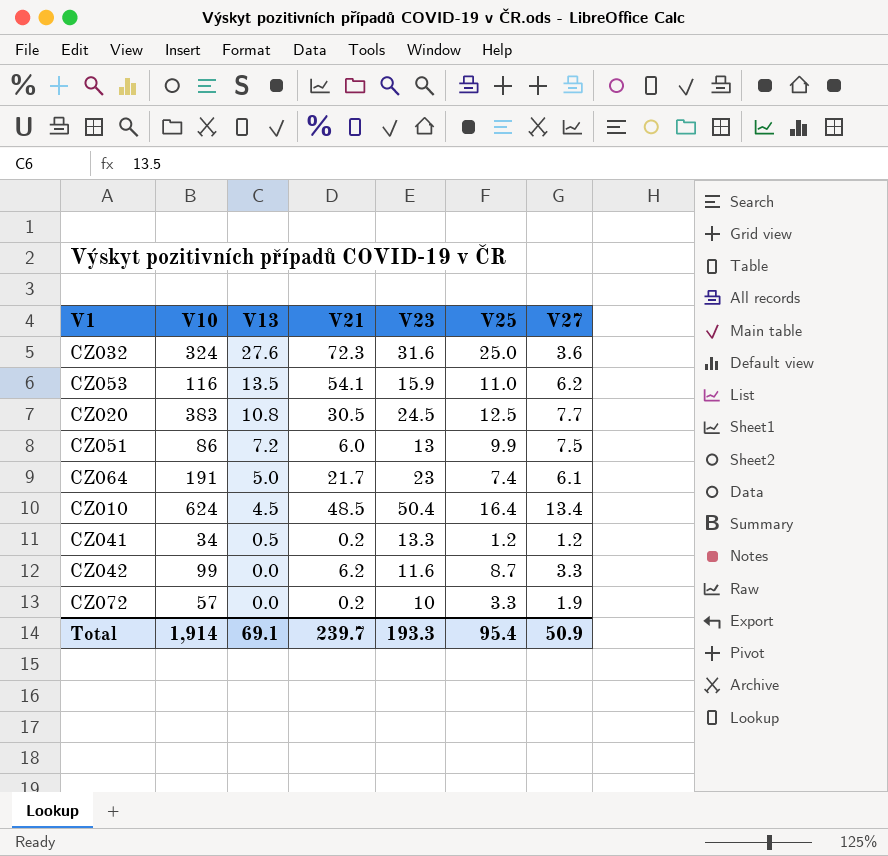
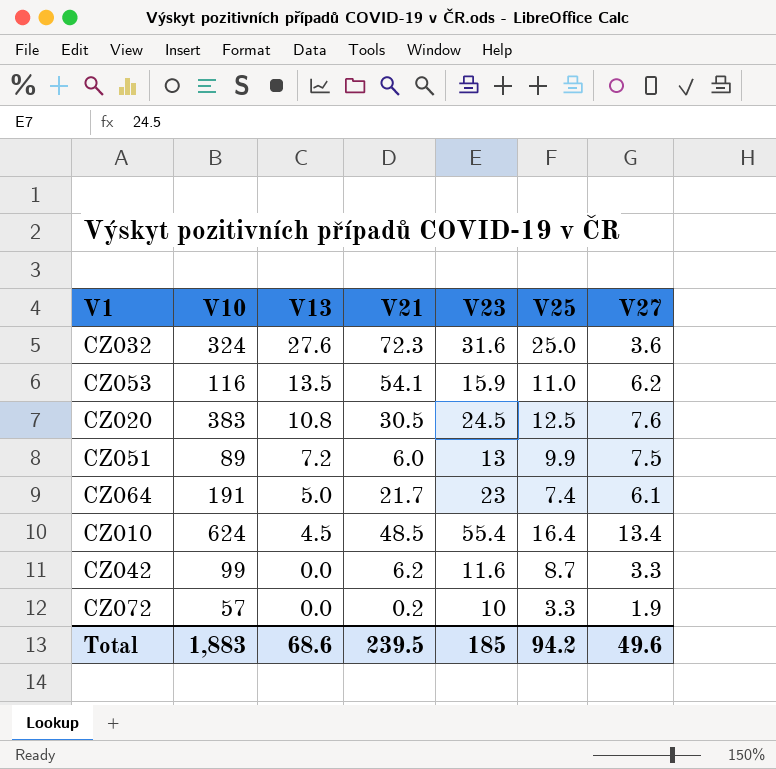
row CZ041: 34 | 0.5 | 0.2 | 13.3 | 1.2 | 1.2 -> none
CZ020 | V27: 7.7 -> 7.6
CZ051 | V10: 86 -> 89
CZ010 | V23: 50.4 -> 55.4
Total | V10: 1,914 -> 1,883
Total | V13: 69.1 -> 68.6
Total | V21: 239.7 -> 239.5
Total | V23: 193.3 -> 185
Total | V25: 95.4 -> 94.2
Total | V27: 50.9 -> 49.6

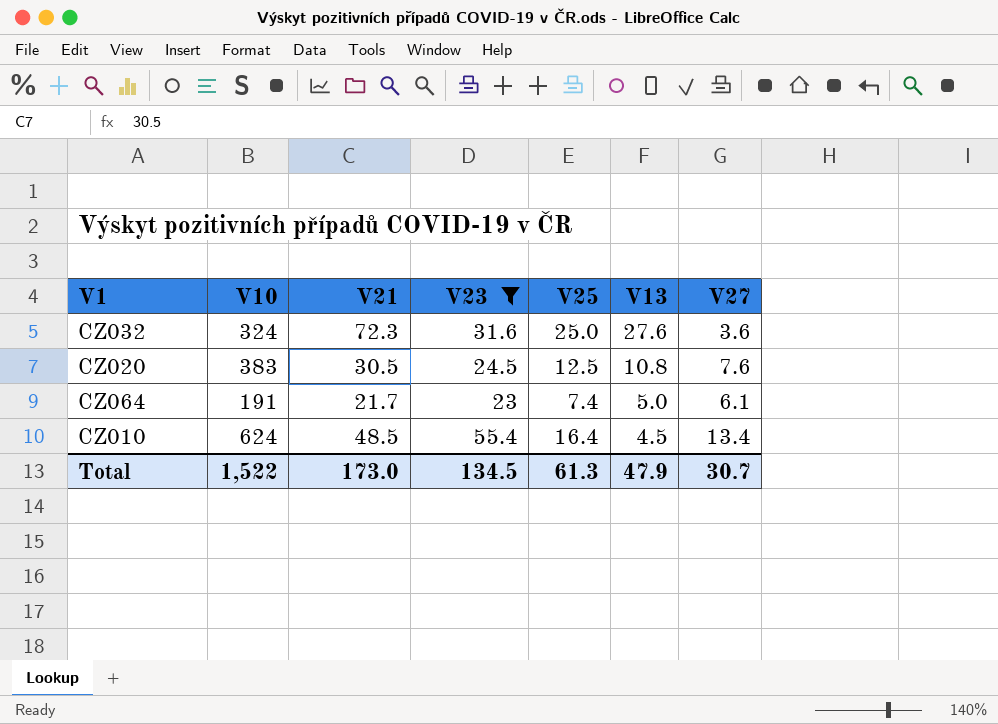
filter: none -> V23 >= 23
column V13 | position: 3 -> 6
Total | V10: 1,883 -> 1,522
Total | V21: 239.5 -> 173.0
Total | V23: 185 -> 134.5
Total | V25: 94.2 -> 61.3
Total | V13: 68.6 -> 47.9
Total | V27: 49.6 -> 30.7

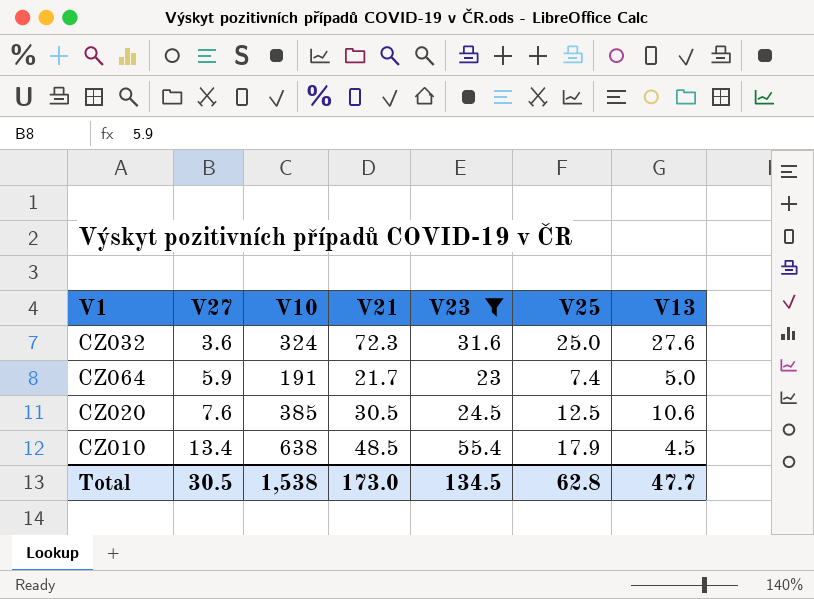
row order: V13 descending -> V27 ascending
column V27 | position: 7 -> 2
CZ064 | V27: 6.1 -> 5.9
CZ020 | V10: 383 -> 385
CZ020 | V13: 10.8 -> 10.6
CZ010 | V10: 624 -> 638
CZ010 | V25: 16.4 -> 17.9
Total | V27: 30.7 -> 30.5
Total | V10: 1,522 -> 1,538
Total | V25: 61.3 -> 62.8
Total | V13: 47.9 -> 47.7

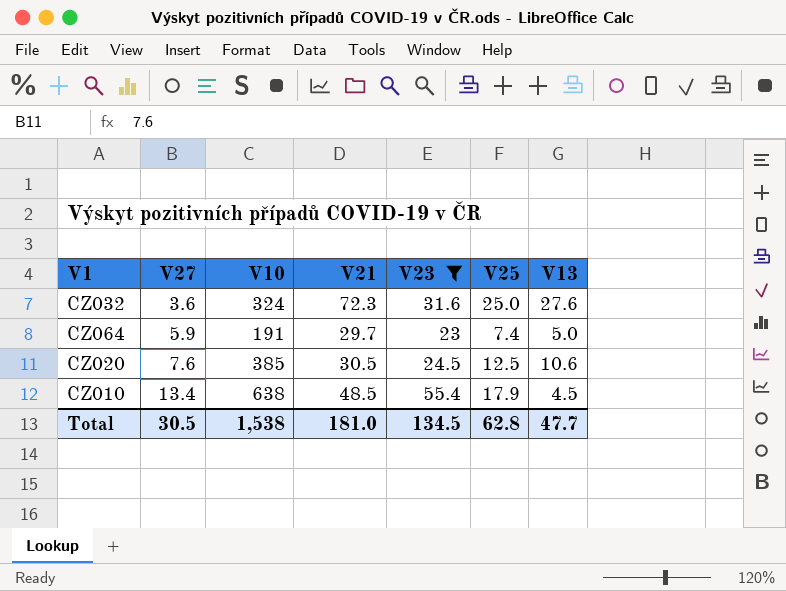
CZ064 | V21: 21.7 -> 29.7
Total | V21: 173.0 -> 181.0

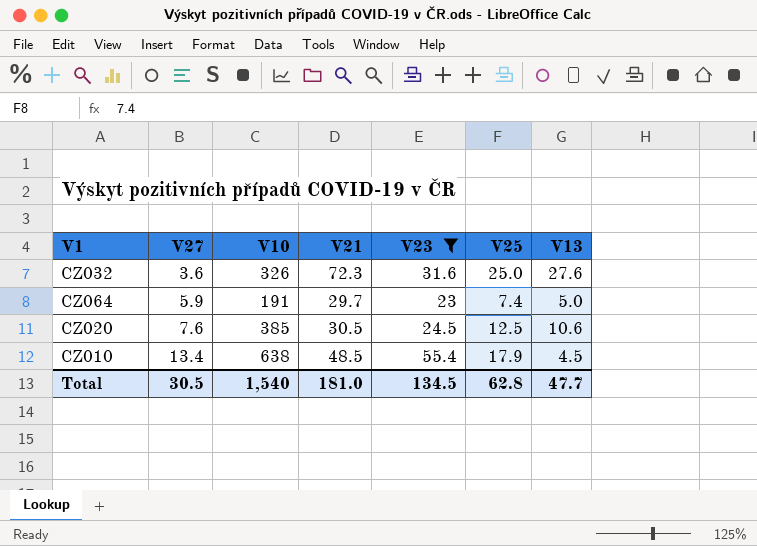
CZ032 | V10: 324 -> 326
Total | V10: 1,538 -> 1,540

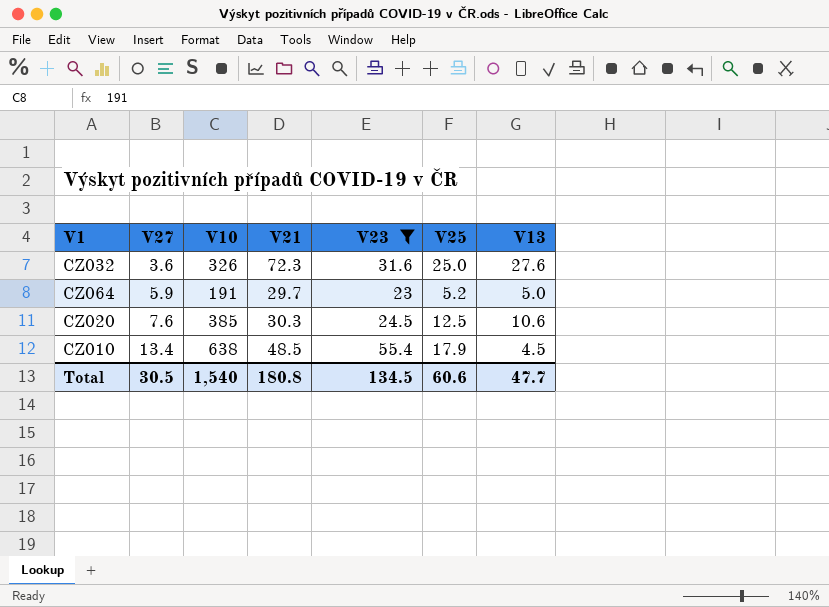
CZ064 | V25: 7.4 -> 5.2
CZ020 | V21: 30.5 -> 30.3
Total | V21: 181.0 -> 180.8
Total | V25: 62.8 -> 60.6

